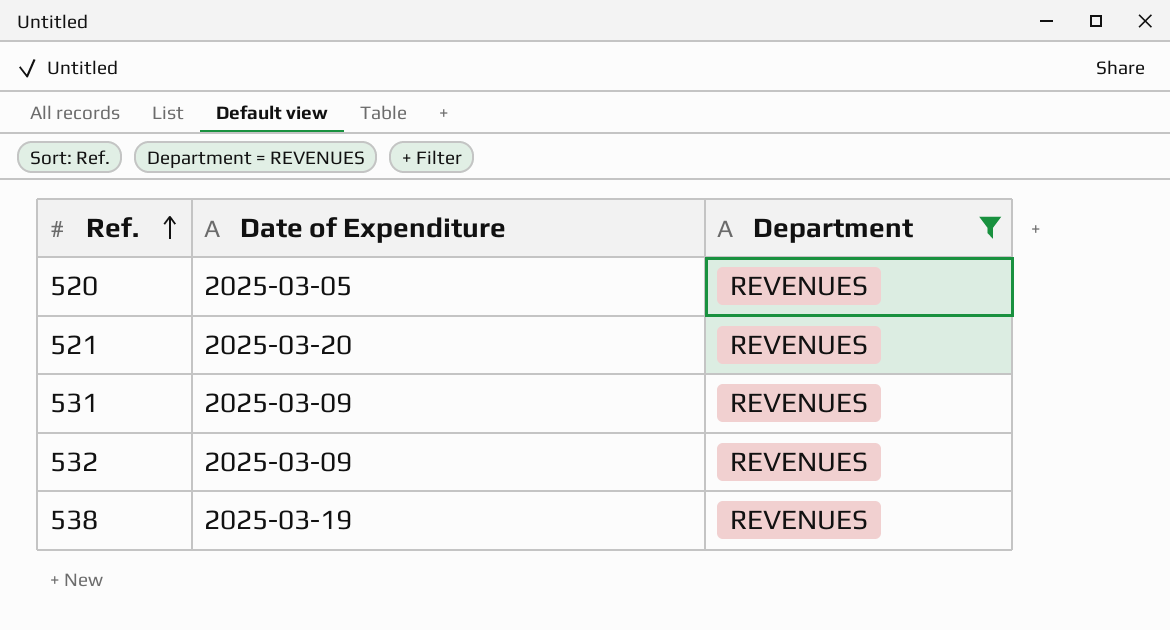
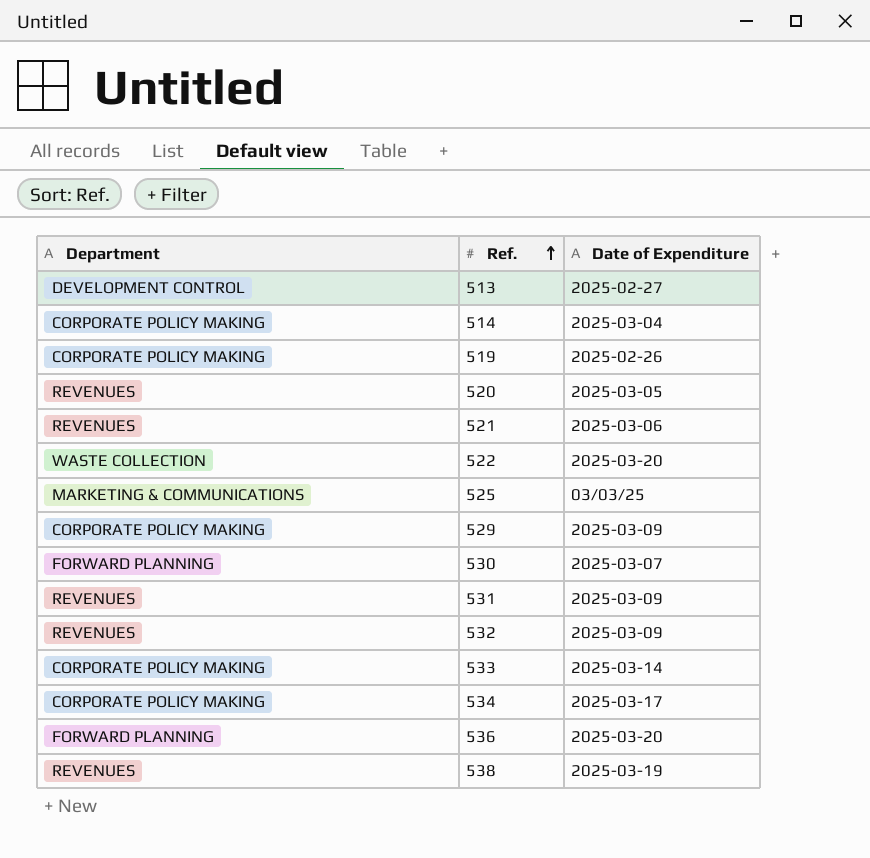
filter: Department = REVENUES -> none
column Department | position: 3 -> 1
521 | Date of Expenditure: 2025-03-20 -> 2025-03-06

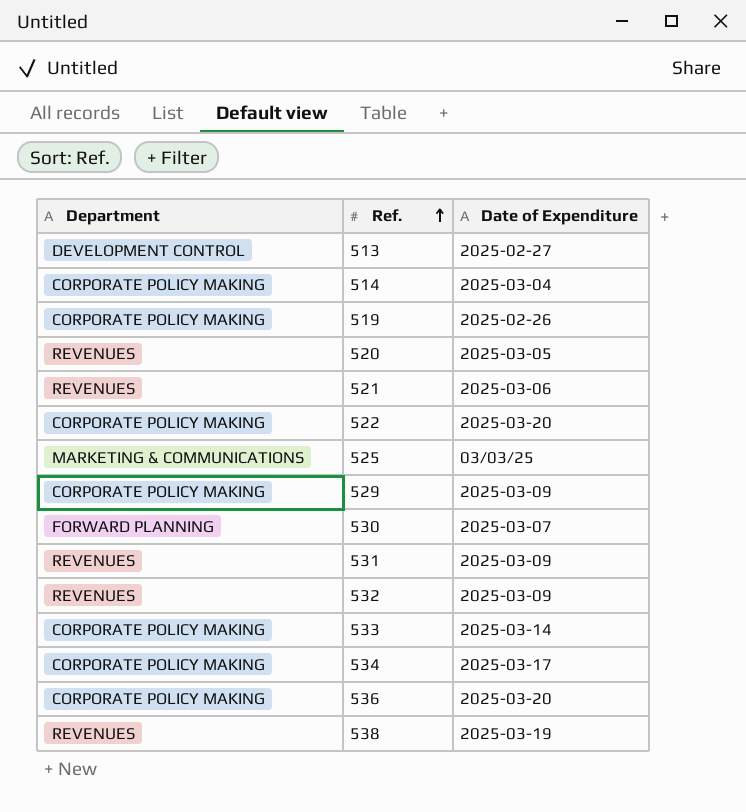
522 | Department: WASTE COLLECTION -> CORPORATE POLICY MAKING
536 | Department: FORWARD PLANNING -> CORPORATE POLICY MAKING

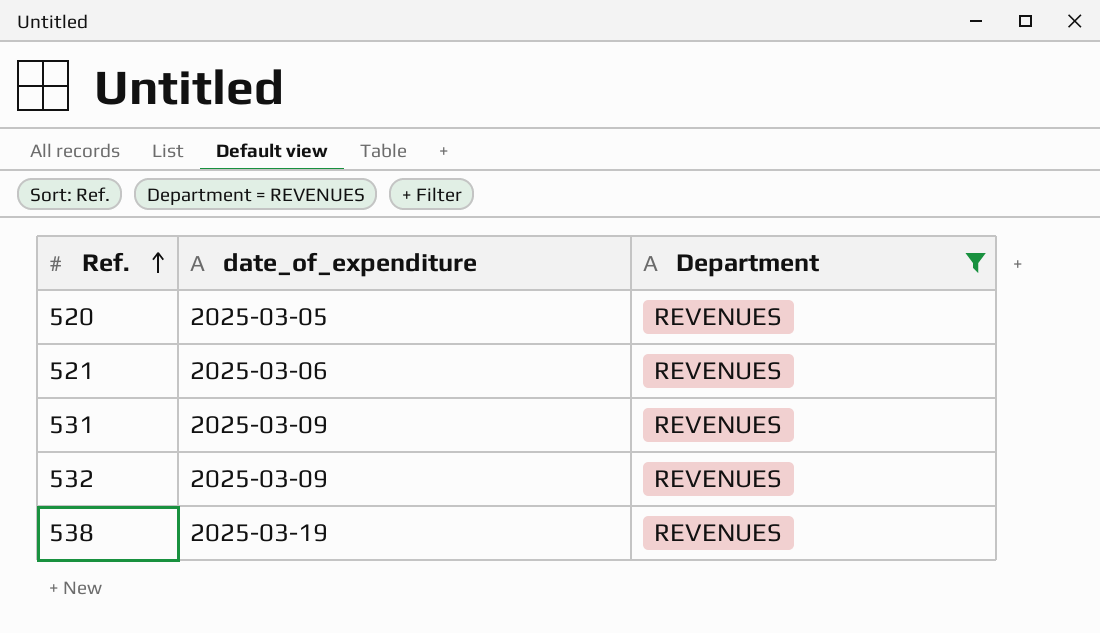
filter: none -> Department = REVENUES
column name: Date of Expenditure -> date_of_expenditure
column Department | position: 1 -> 3

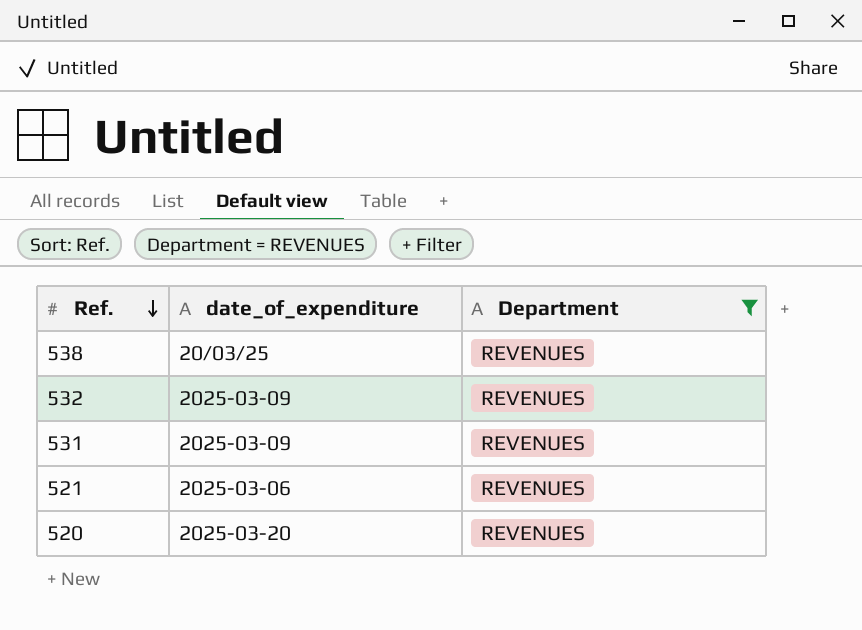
row order: Ref. ascending -> Ref. descending
538 | date_of_expenditure: 2025-03-19 -> 20/03/25
520 | date_of_expenditure: 2025-03-05 -> 2025-03-20

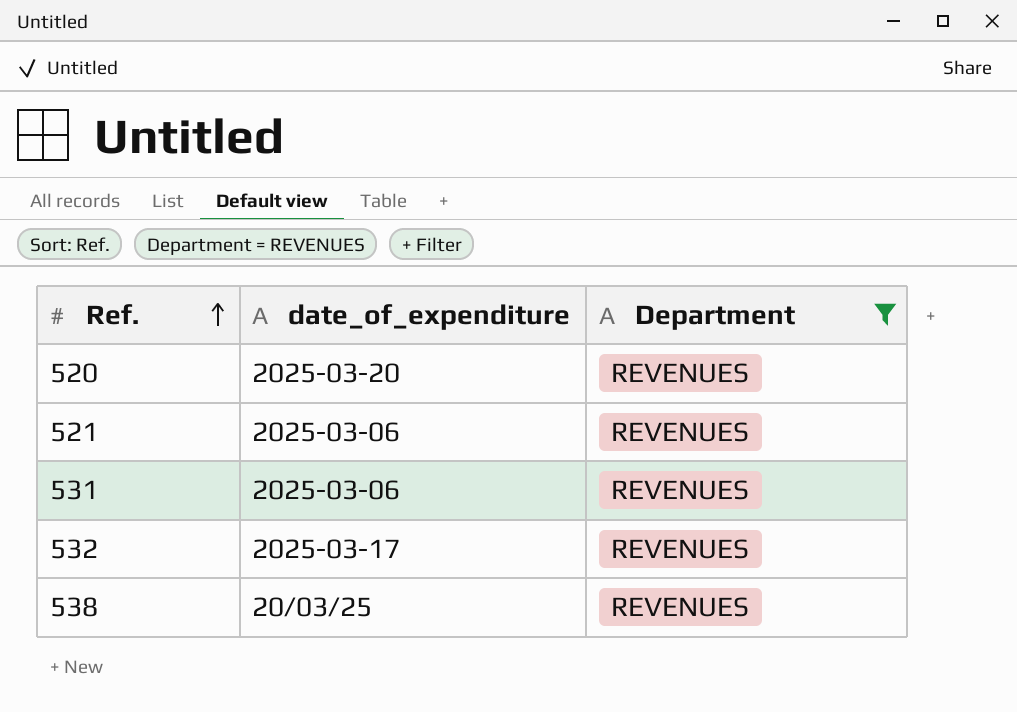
row order: Ref. descending -> Ref. ascending
531 | date_of_expenditure: 2025-03-09 -> 2025-03-06
532 | date_of_expenditure: 2025-03-09 -> 2025-03-17

